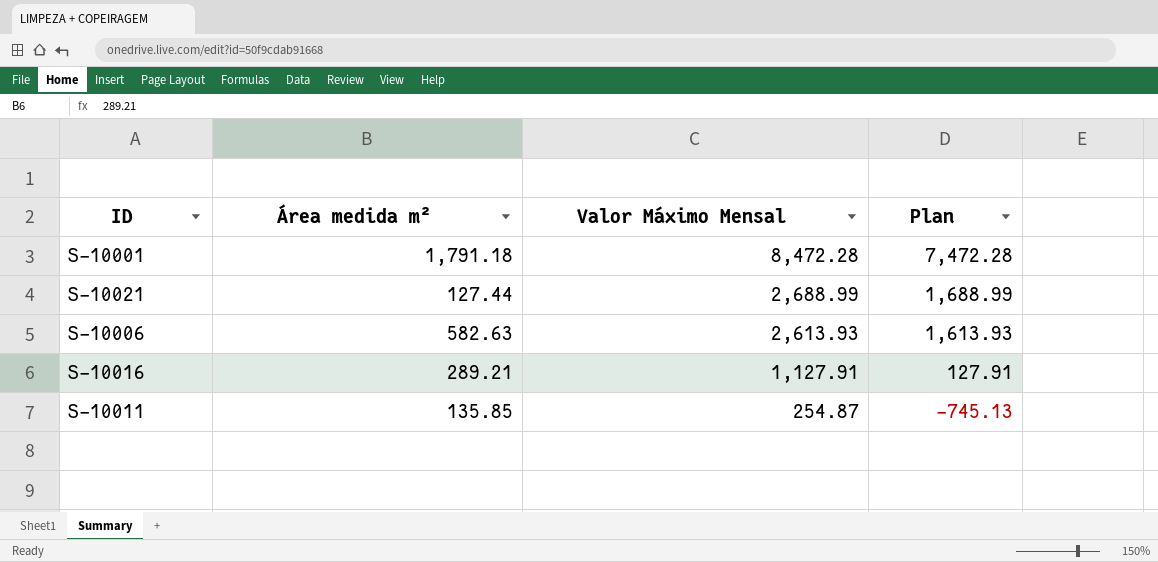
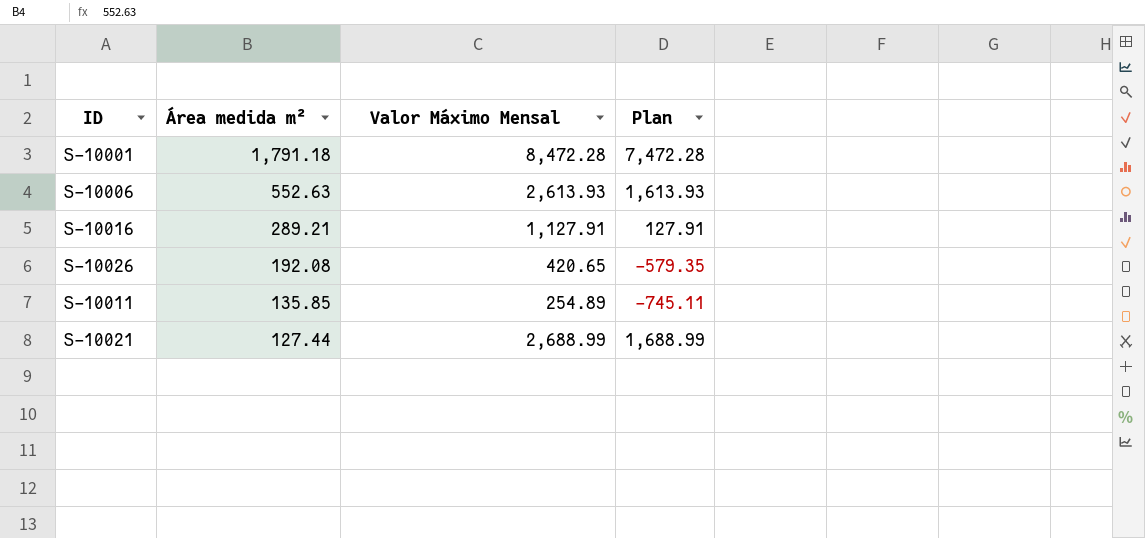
row order: Valor Máximo Mensal descending -> Área medida m² descending
S-10006 | Área medida m²: 582.63 -> 552.63
row S-10026: none -> 192.08 | 420.65 | -579.35
S-10011 | Valor Máximo Mensal: 254.87 -> 254.89
S-10011 | Plan: -745.13 -> -745.11

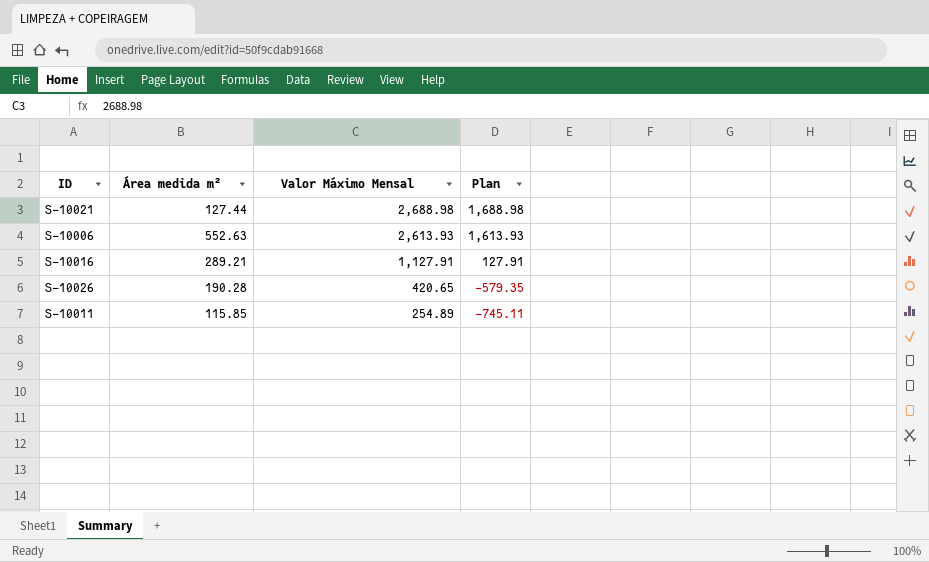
row order: Área medida m² descending -> Valor Máximo Mensal descending
row S-10001: 1,791.18 | 8,472.28 | 7,472.28 -> none
S-10021 | Valor Máximo Mensal: 2,688.99 -> 2,688.98
S-10021 | Plan: 1,688.99 -> 1,688.98
S-10026 | Área medida m²: 192.08 -> 190.28
S-10011 | Área medida m²: 135.85 -> 115.85

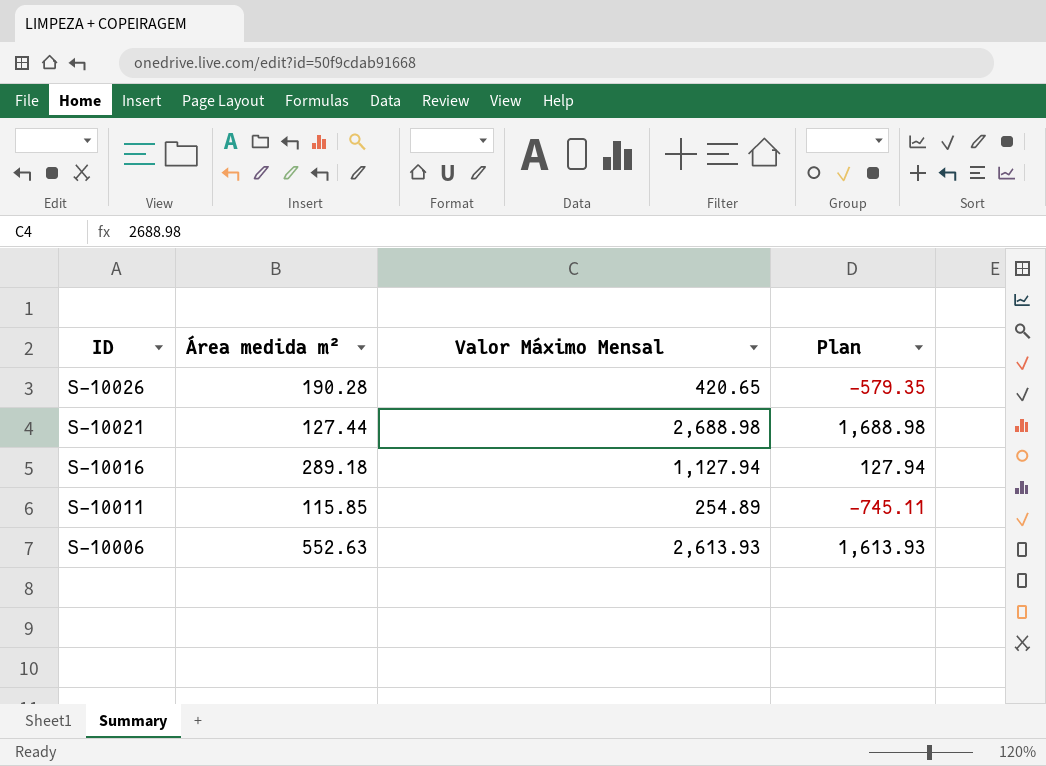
row order: Valor Máximo Mensal descending -> ID descending
S-10016 | Área medida m²: 289.21 -> 289.18
S-10016 | Valor Máximo Mensal: 1,127.91 -> 1,127.94
S-10016 | Plan: 127.91 -> 127.94

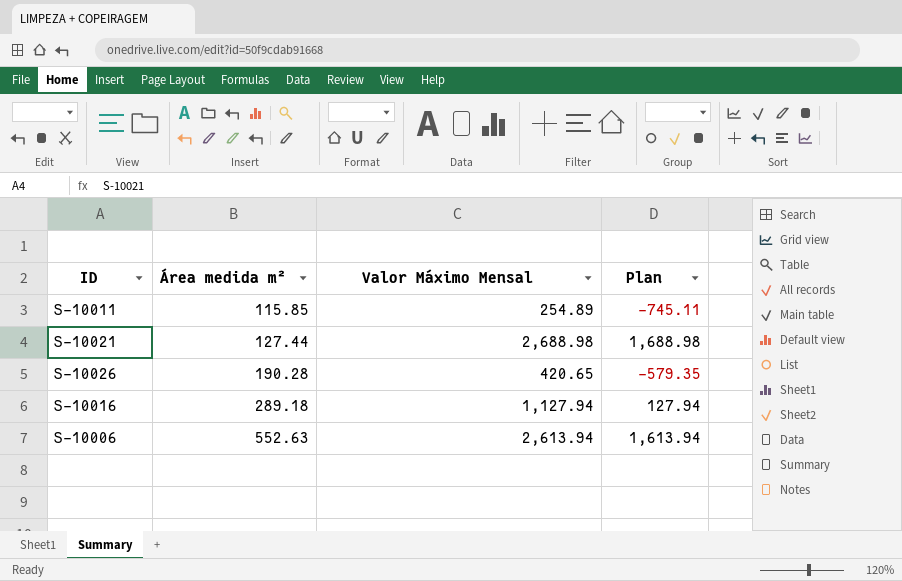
row order: ID descending -> Área medida m² ascending
S-10006 | Valor Máximo Mensal: 2,613.93 -> 2,613.94
S-10006 | Plan: 1,613.93 -> 1,613.94

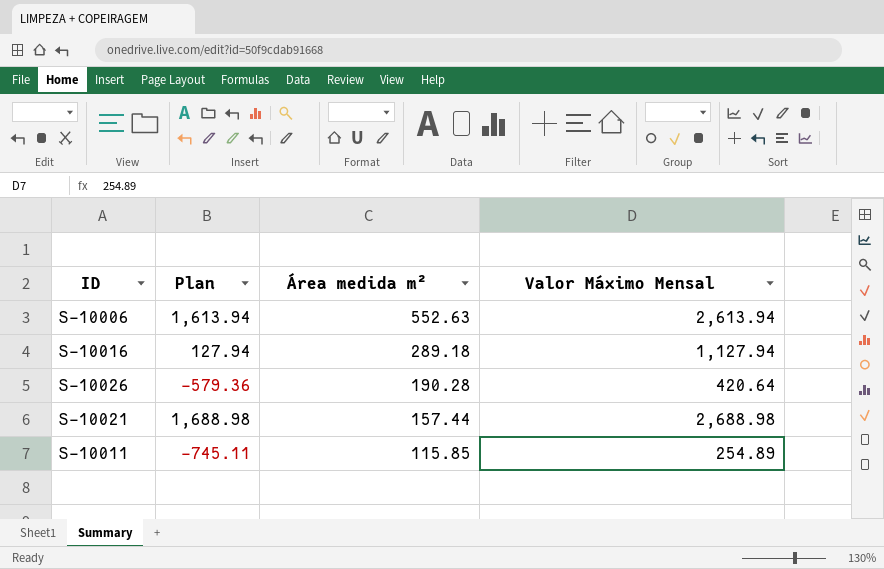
row order: Área medida m² ascending -> Área medida m² descending
column Plan | position: 4 -> 2
S-10026 | Plan: -579.35 -> -579.36
S-10026 | Valor Máximo Mensal: 420.65 -> 420.64
S-10021 | Área medida m²: 127.44 -> 157.44

